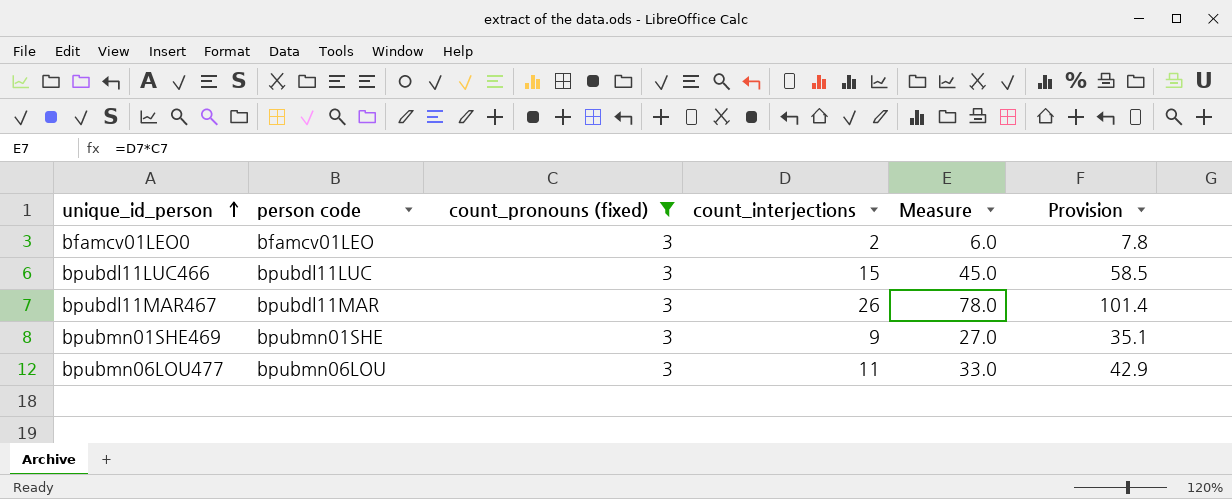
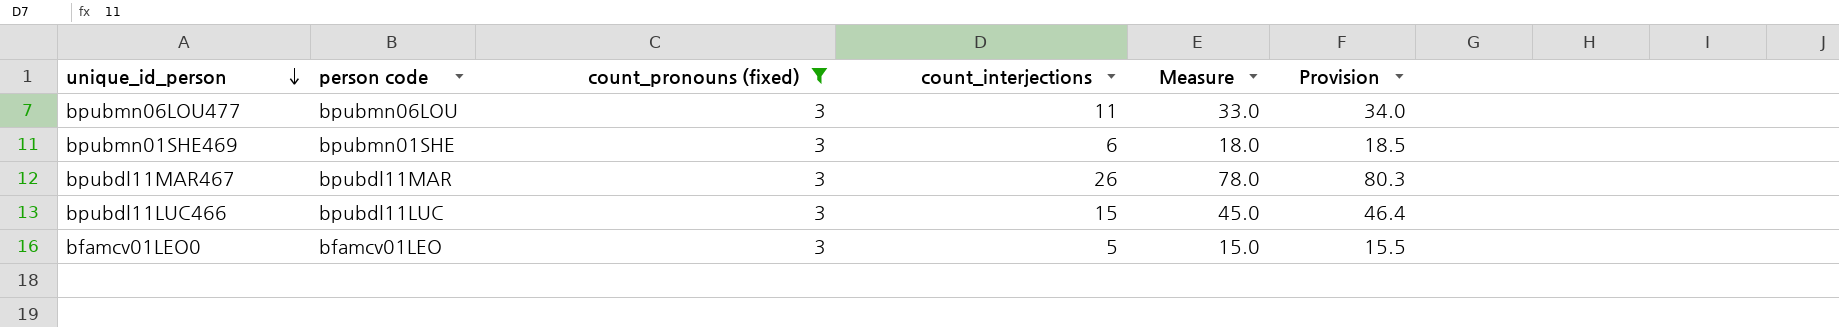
row order: unique_id_person ascending -> unique_id_person descending
column Provision | formula: [Measure] * 1.3 -> [Measure] * 1.03
bpubmn01SHE469 | count_interjections: 9 -> 6
bpubmn01SHE469 | Measure: 27.0 -> 18.0
bfamcv01LEO0 | count_interjections: 2 -> 5
bfamcv01LEO0 | Measure: 6.0 -> 15.0

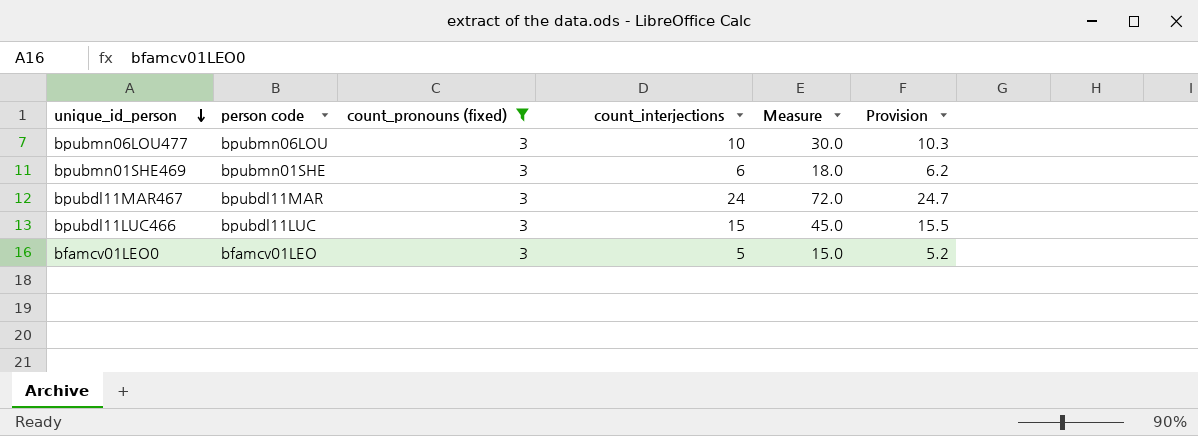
column Provision | formula: [Measure] * 1.03 -> [count_interjections] * 1.03
bpubmn06LOU477 | count_interjections: 11 -> 10
bpubmn06LOU477 | Measure: 33.0 -> 30.0
bpubdl11MAR467 | count_interjections: 26 -> 24
bpubdl11MAR467 | Measure: 78.0 -> 72.0

